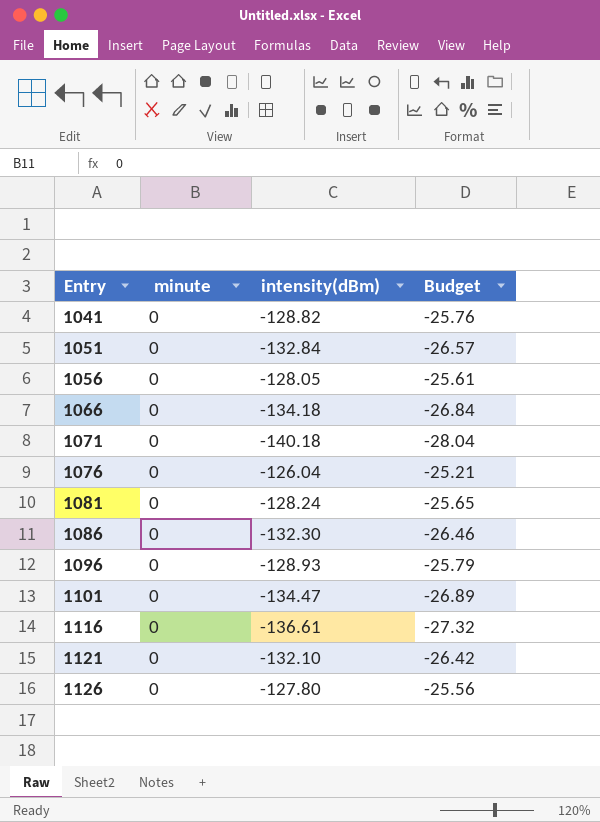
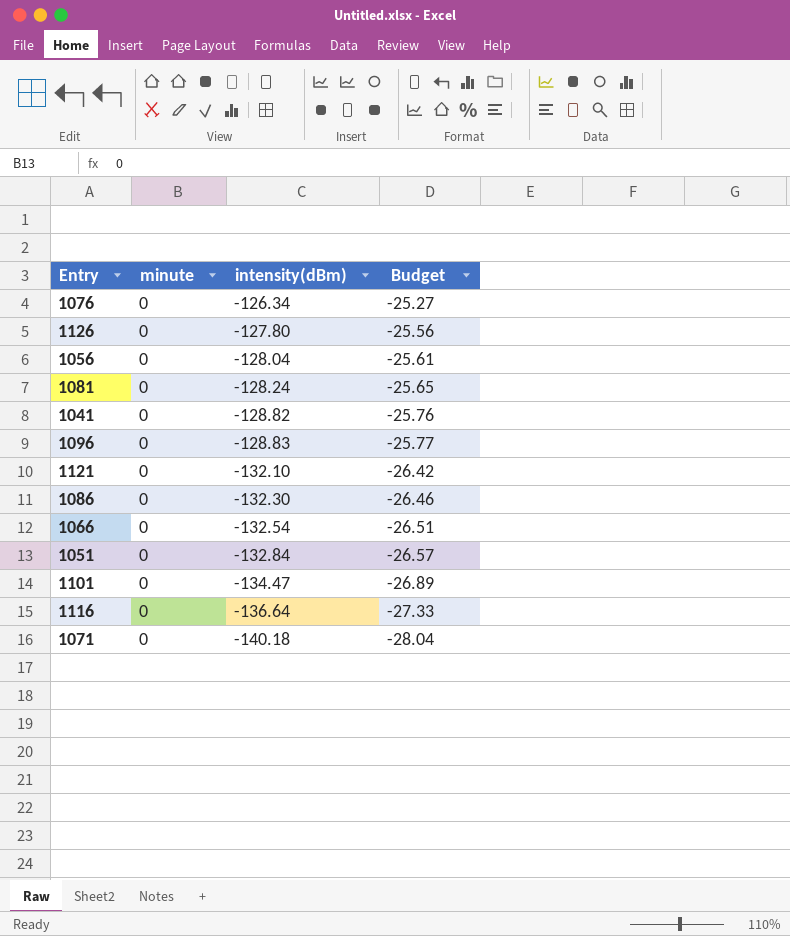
row order: Entry ascending -> intensity(dBm) descending
1076 | intensity(dBm): -126.04 -> -126.34
1076 | Budget: -25.21 -> -25.27
1056 | intensity(dBm): -128.05 -> -128.04
1096 | intensity(dBm): -128.93 -> -128.83
1096 | Budget: -25.79 -> -25.77
1066 | intensity(dBm): -134.18 -> -132.54
1066 | Budget: -26.84 -> -26.51
1116 | intensity(dBm): -136.61 -> -136.64
1116 | Budget: -27.32 -> -27.33

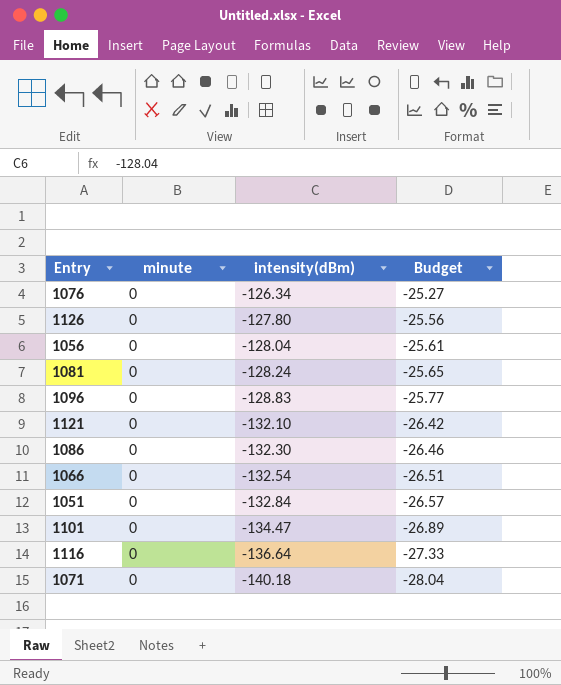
row 1041: 0 | -128.82 | -25.76 -> none

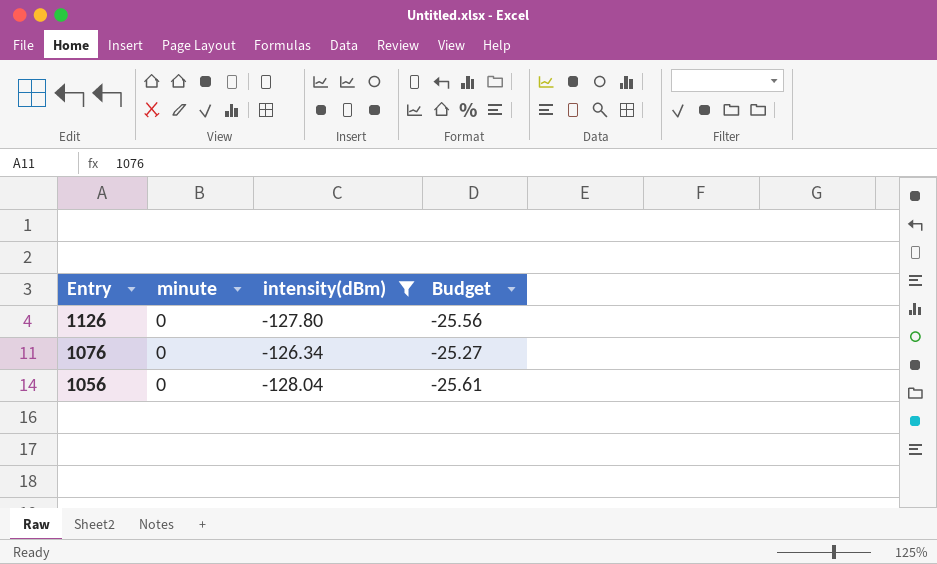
filter: none -> intensity(dBm) >= -128.04
row order: intensity(dBm) descending -> Entry descending

